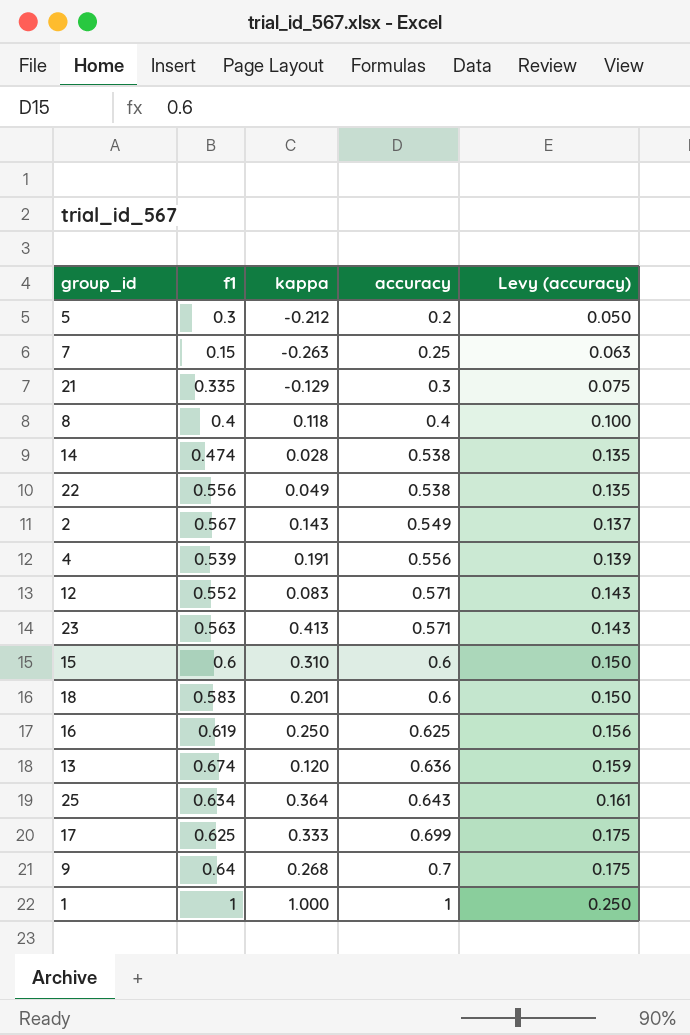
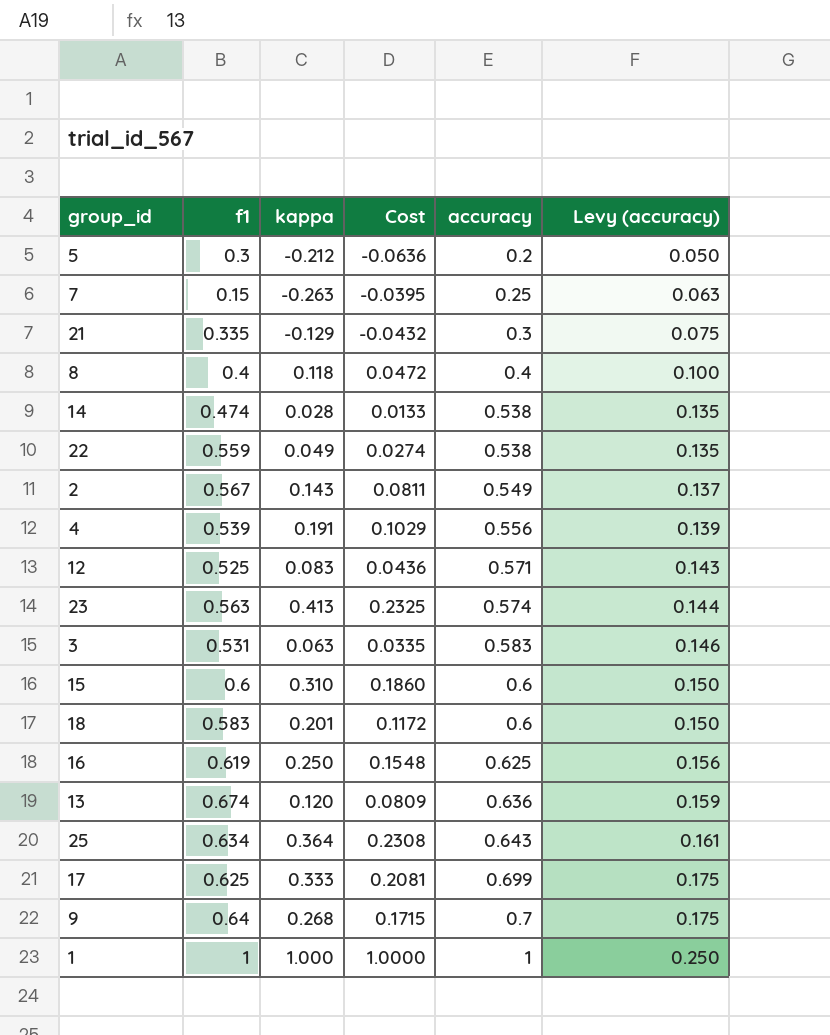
column Cost | formula: none -> [f1] * [kappa]
22 | f1: 0.556 -> 0.559
12 | f1: 0.552 -> 0.525
23 | accuracy: 0.571 -> 0.574
23 | Levy (accuracy): 0.143 -> 0.144
row 3: none -> 0.531 | 0.063 | 0.0335 | 0.583 | 0.146

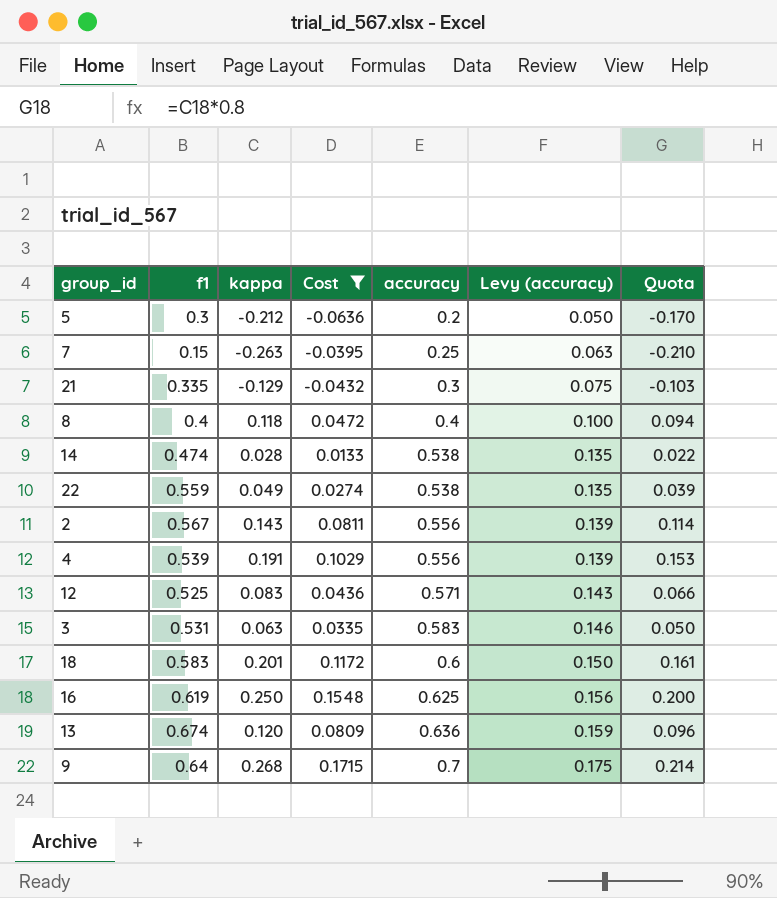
filter: none -> Cost <= 0.1715
column Quota | formula: none -> [kappa] * 0.8
2 | accuracy: 0.549 -> 0.556
2 | Levy (accuracy): 0.137 -> 0.139

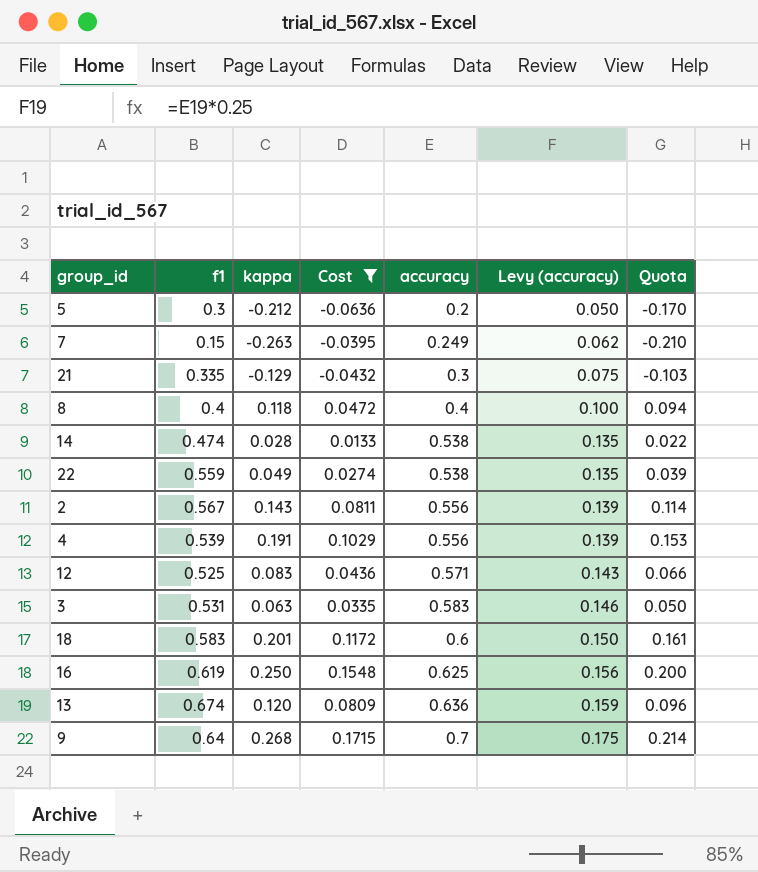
7 | accuracy: 0.25 -> 0.249
7 | Levy (accuracy): 0.063 -> 0.062

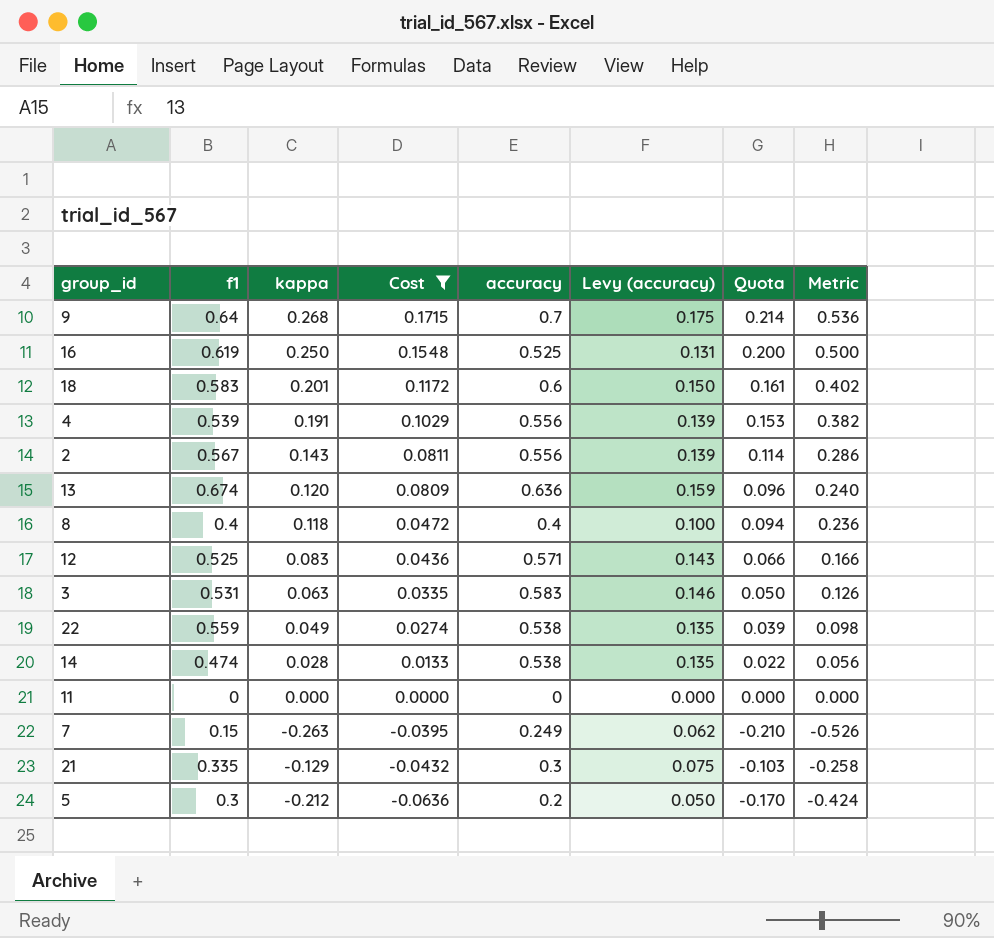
row order: accuracy ascending -> Cost descending
column Metric | formula: none -> [kappa] * 2
16 | accuracy: 0.625 -> 0.525
16 | Levy (accuracy): 0.156 -> 0.131
row 11: none -> 0 | 0.000 | 0.0000 | 0 | 0.000 | 0.000 | 0.000

